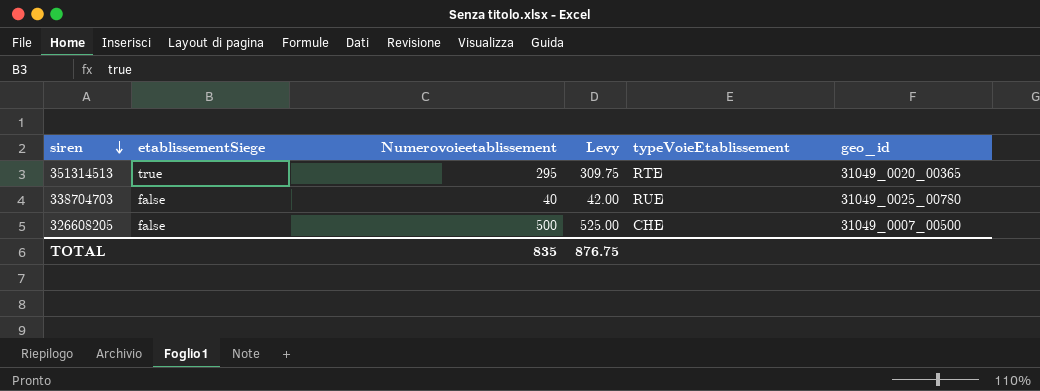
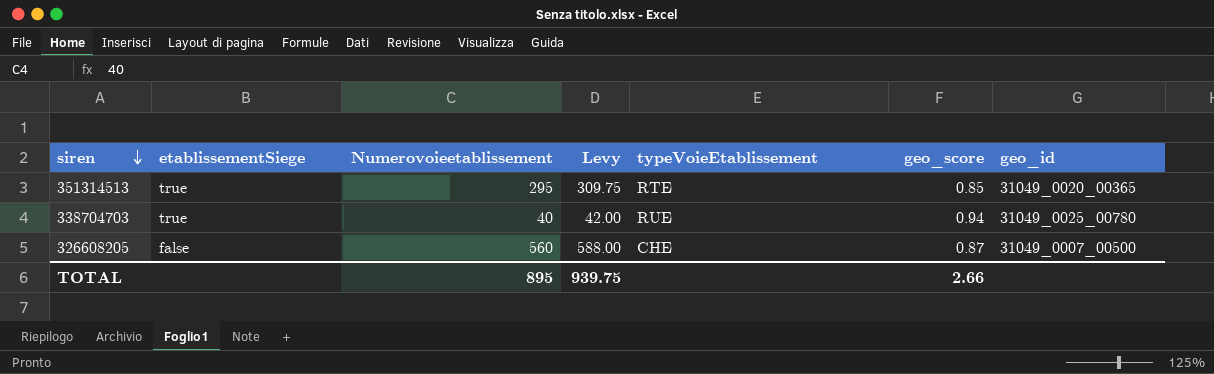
column geo_score | position: none -> 6
338704703 | etablissementSiege: false -> true
326608205 | Numerovoieetablissement: 500 -> 560
326608205 | Levy: 525.00 -> 588.00
TOTAL | Numerovoieetablissement: 835 -> 895
TOTAL | Levy: 876.75 -> 939.75

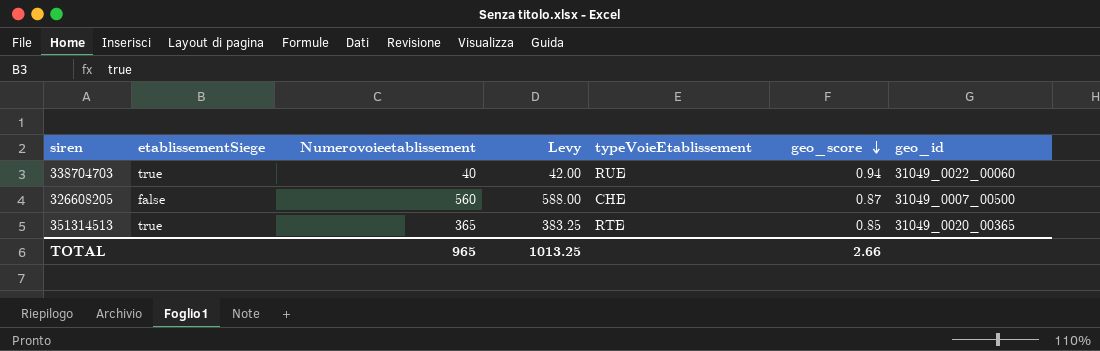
row order: siren descending -> geo_score descending
338704703 | geo_id: 31049_0025_00780 -> 31049_0022_00060
351314513 | Numerovoieetablissement: 295 -> 365
351314513 | Levy: 309.75 -> 383.25
TOTAL | Numerovoieetablissement: 895 -> 965
TOTAL | Levy: 939.75 -> 1013.25

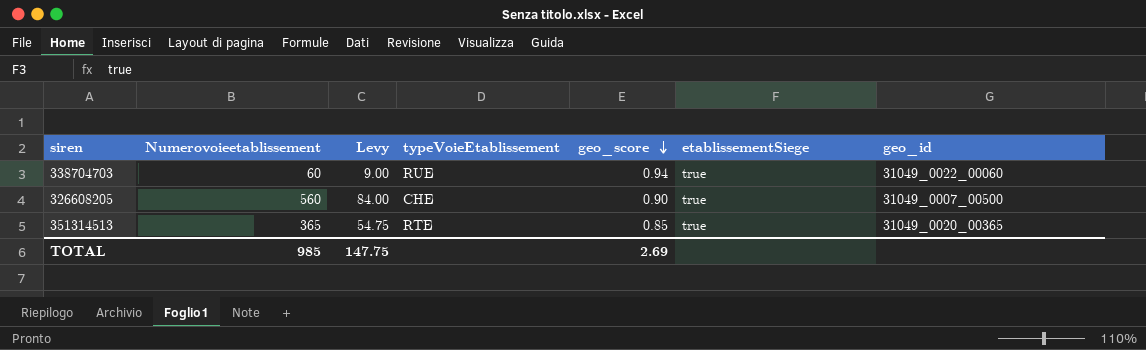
column Levy | formula: [Numerovoieetablissement] * 1.05 -> [Numerovoieetablissement] * 0.15
column etablissementSiege | position: 2 -> 6
338704703 | Numerovoieetablissement: 40 -> 60
326608205 | geo_score: 0.87 -> 0.90
326608205 | etablissementSiege: false -> true
TOTAL | Numerovoieetablissement: 965 -> 985
TOTAL | Levy: 1013.25 -> 147.75
TOTAL | geo_score: 2.66 -> 2.69

